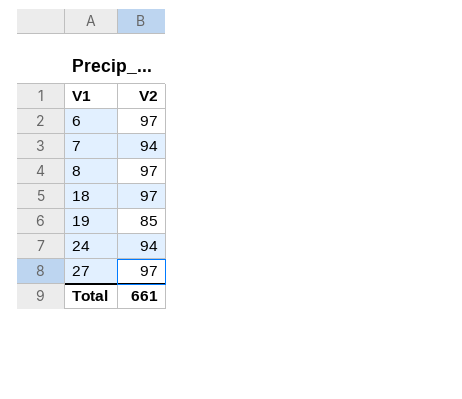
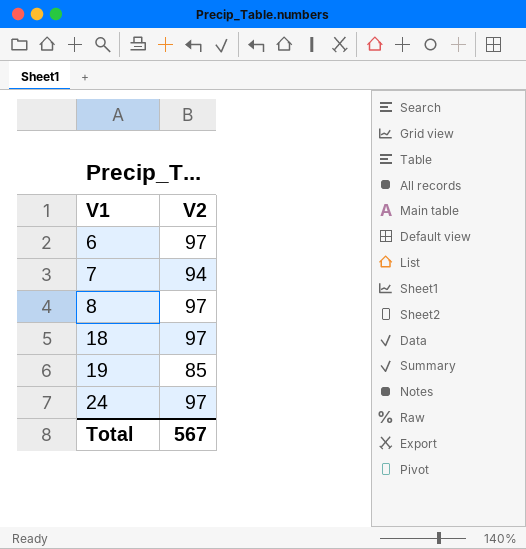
row 27: 97 -> none
24 | V2: 94 -> 97
Total | V2: 661 -> 567

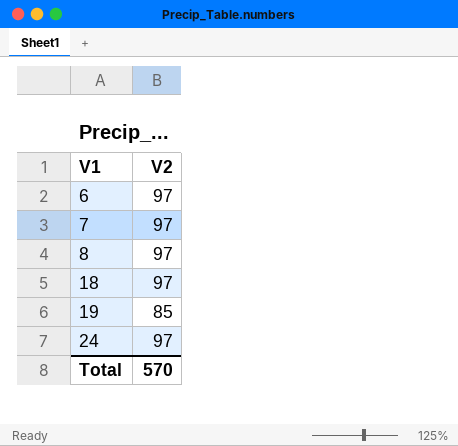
7 | V2: 94 -> 97
Total | V2: 567 -> 570

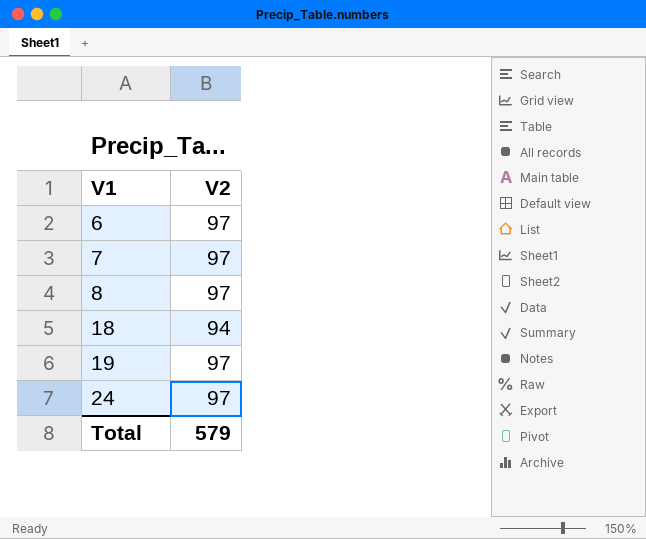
18 | V2: 97 -> 94
19 | V2: 85 -> 97
Total | V2: 570 -> 579

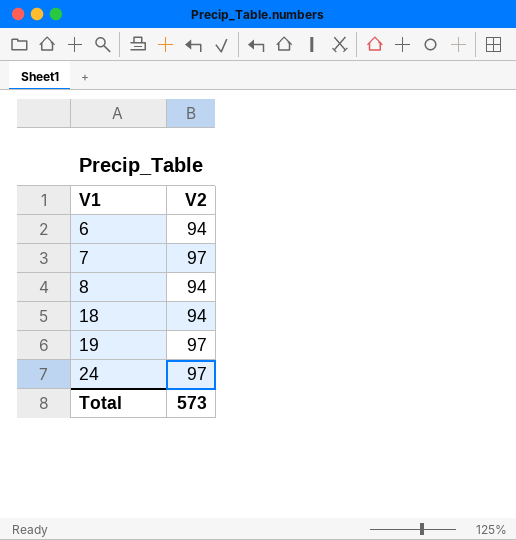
6 | V2: 97 -> 94
8 | V2: 97 -> 94
Total | V2: 579 -> 573

